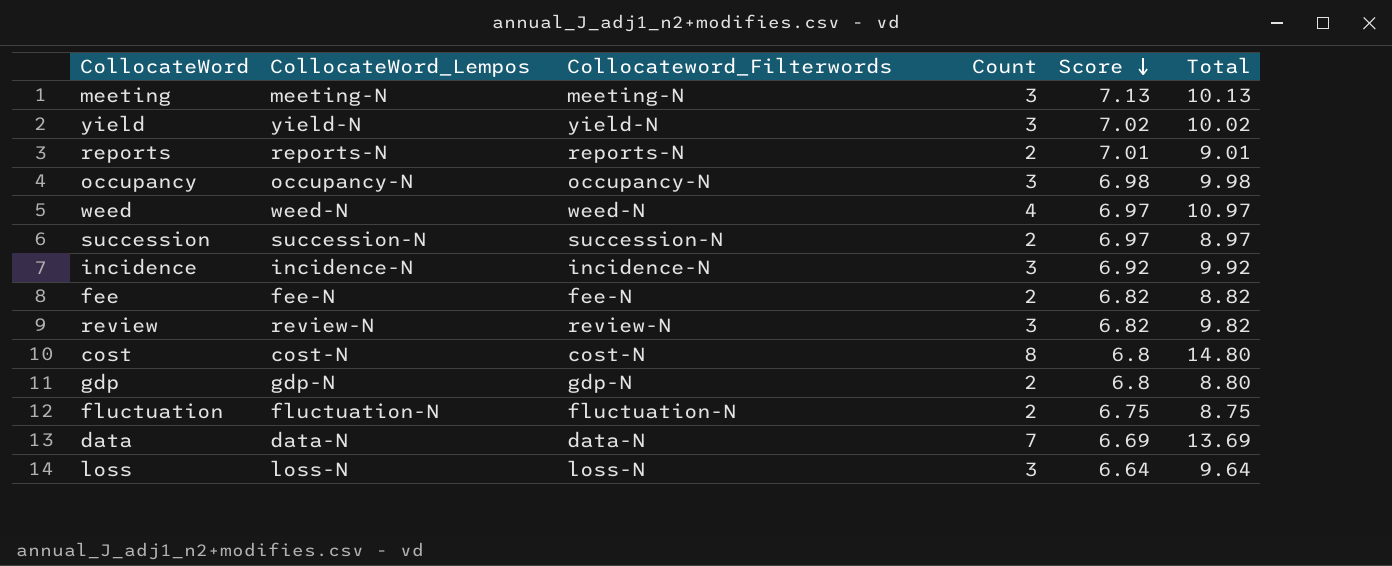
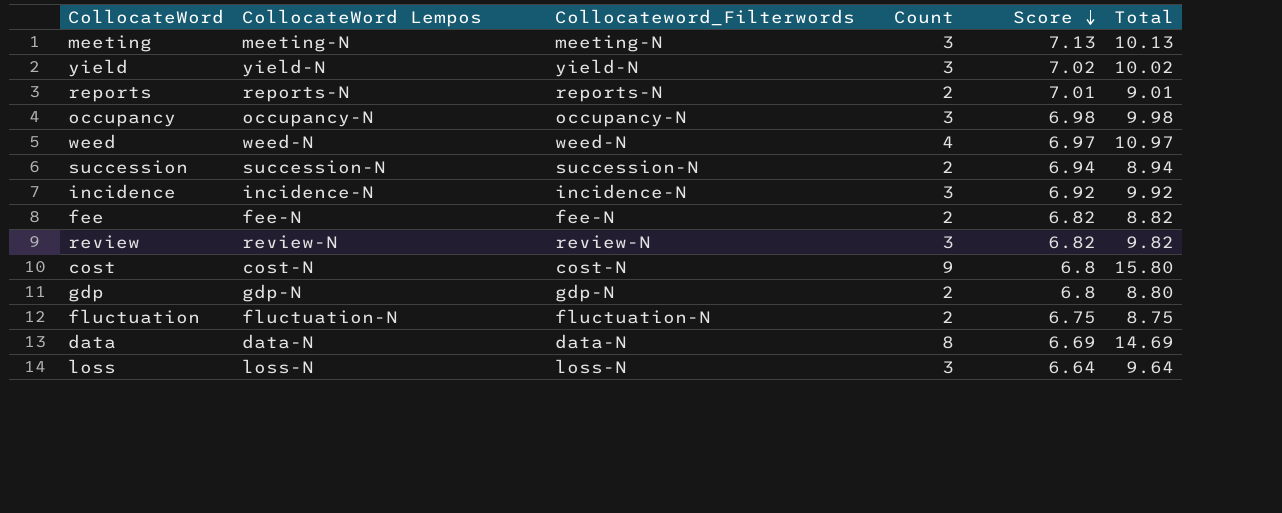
column name: CollocateWord_Lempos -> CollocateWord Lempos
succession | Score: 6.97 -> 6.94
succession | Total: 8.97 -> 8.94
cost | Count: 8 -> 9
cost | Total: 14.80 -> 15.80
data | Count: 7 -> 8
data | Total: 13.69 -> 14.69

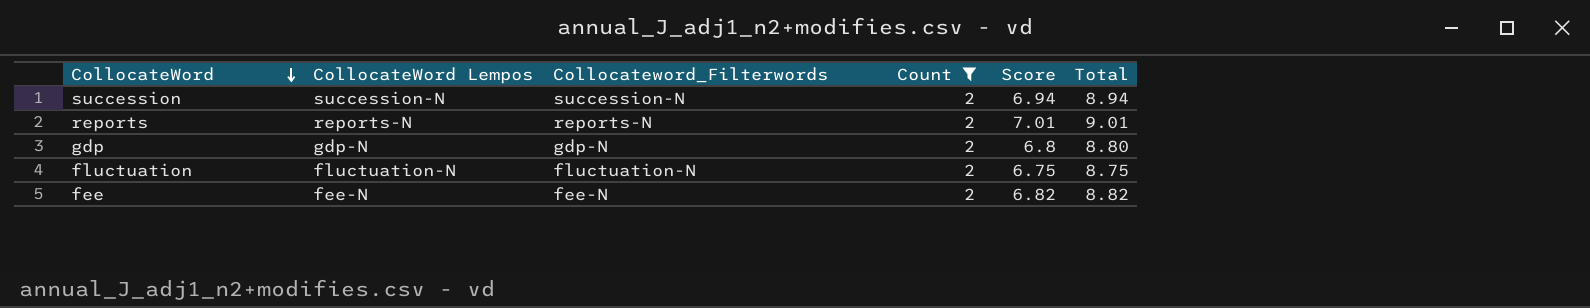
filter: none -> Count = 2
row order: Score descending -> CollocateWord descending

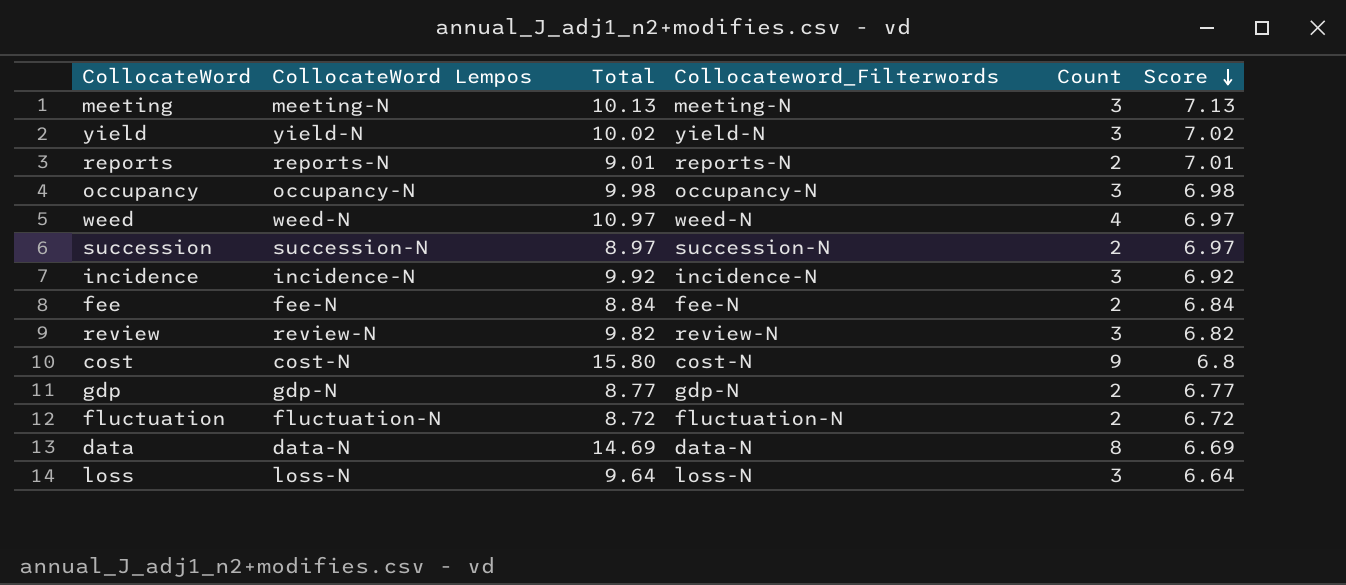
filter: Count = 2 -> none
row order: CollocateWord descending -> Score descending
column Total | position: 6 -> 3
succession | Total: 8.94 -> 8.97
succession | Score: 6.94 -> 6.97
fee | Total: 8.82 -> 8.84
fee | Score: 6.82 -> 6.84
gdp | Total: 8.80 -> 8.77
gdp | Score: 6.8 -> 6.77
fluctuation | Total: 8.75 -> 8.72
fluctuation | Score: 6.75 -> 6.72

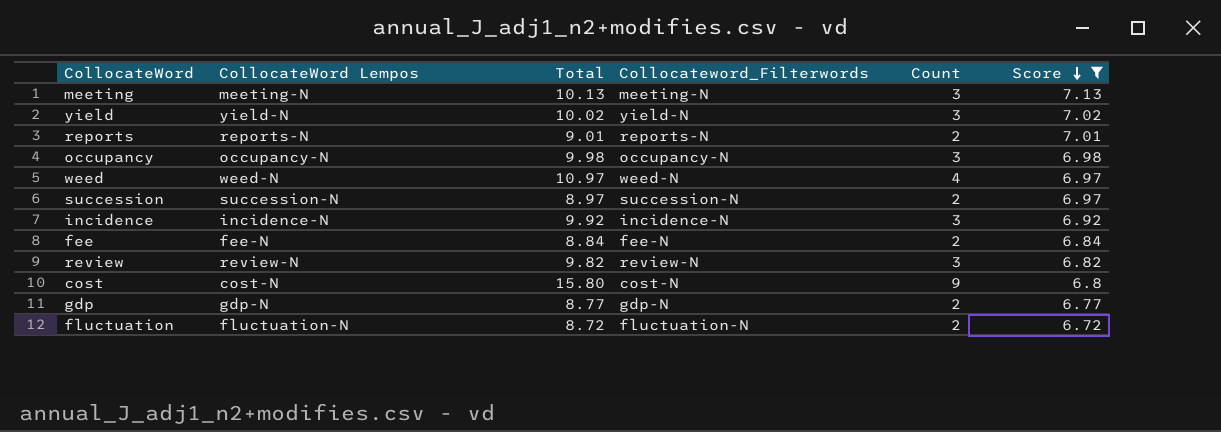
filter: none -> Score >= 6.72

